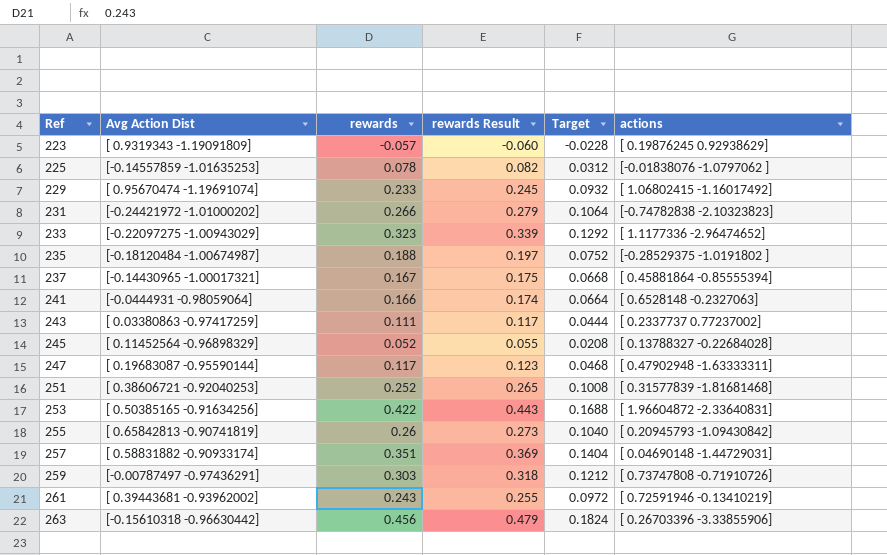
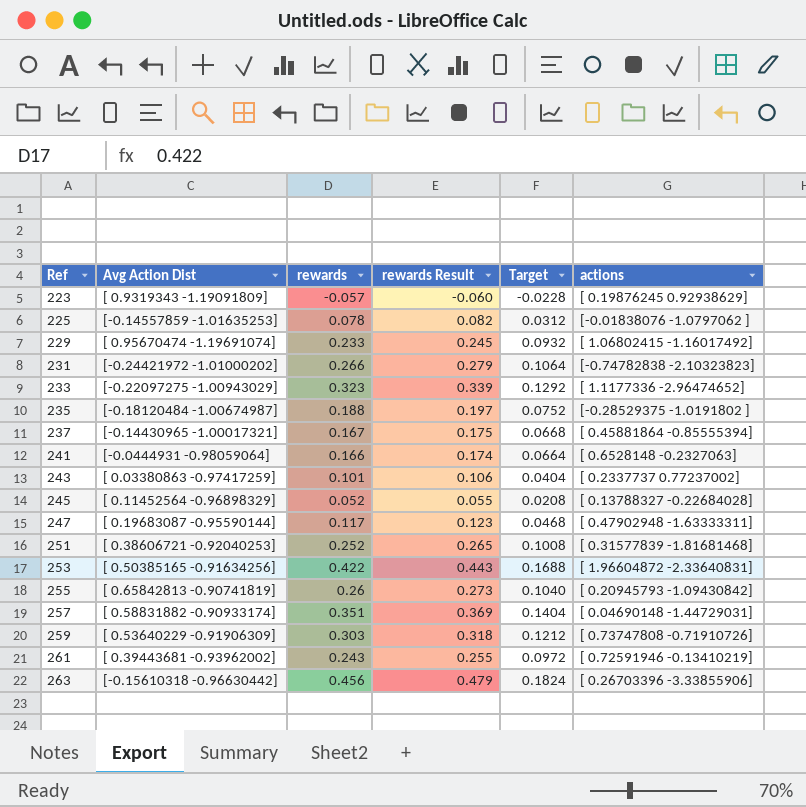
243 | rewards: 0.111 -> 0.101
243 | rewards Result: 0.117 -> 0.106
243 | Target: 0.0444 -> 0.0404
259 | Avg Action Dist: [-0.00787497 -0.97436291] -> [ 0.53640229 -0.91906309]

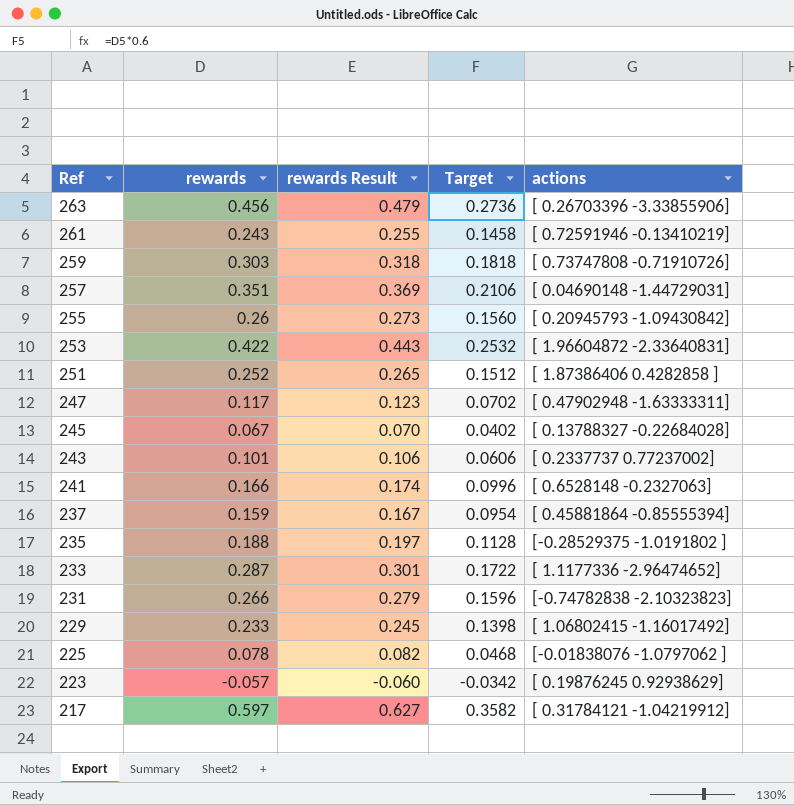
row order: Ref ascending -> Ref descending
column Avg Action Dist | position: 2 -> none
column Target | formula: [rewards] * 0.4 -> [rewards] * 0.6
251 | actions: [ 0.31577839 -1.81681468] -> [ 1.87386406 0.4282858 ]
245 | rewards: 0.052 -> 0.067
245 | rewards Result: 0.055 -> 0.070
237 | rewards: 0.167 -> 0.159
237 | rewards Result: 0.175 -> 0.167
233 | rewards: 0.323 -> 0.287
233 | rewards Result: 0.339 -> 0.301
row 217: none -> 0.597 | 0.627 | 0.3582 | [ 0.31784121 -1.04219912]

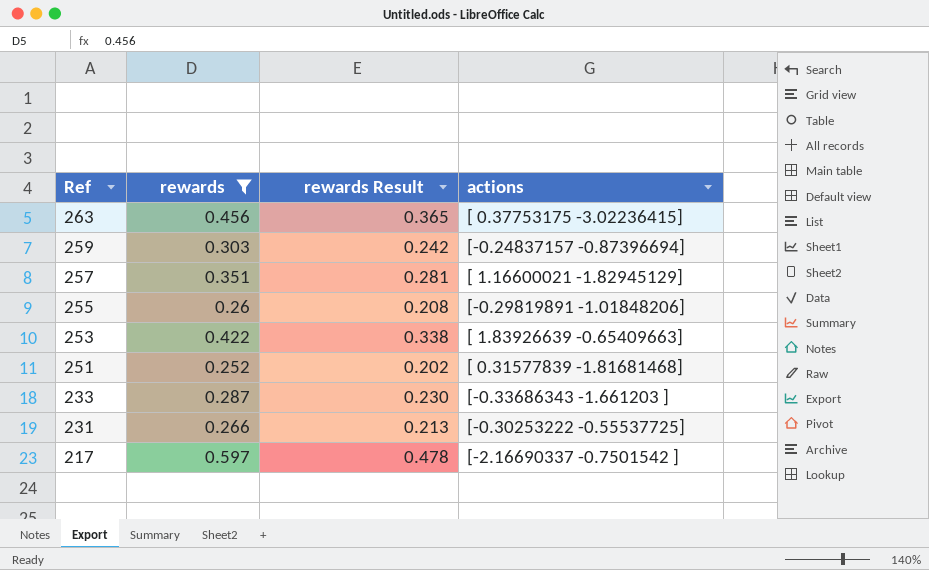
filter: none -> rewards >= 0.252
column Target | formula: [rewards] * 0.6 -> none
column rewards Result | formula: [rewards] * 1.05 -> [rewards] * 0.8
263 | actions: [ 0.26703396 -3.33855906] -> [ 0.37753175 -3.02236415]
259 | actions: [ 0.73747808 -0.71910726] -> [-0.24837157 -0.87396694]
257 | actions: [ 0.04690148 -1.44729031] -> [ 1.16600021 -1.82945129]
255 | actions: [ 0.20945793 -1.09430842] -> [-0.29819891 -1.01848206]
253 | actions: [ 1.96604872 -2.33640831] -> [ 1.83926639 -0.65409663]
251 | actions: [ 1.87386406 0.4282858 ] -> [ 0.31577839 -1.81681468]
233 | actions: [ 1.1177336 -2.96474652] -> [-0.33686343 -1.661203 ]
231 | actions: [-0.74782838 -2.10323823] -> [-0.30253222 -0.55537725]
217 | actions: [ 0.31784121 -1.04219912] -> [-2.16690337 -0.7501542 ]

